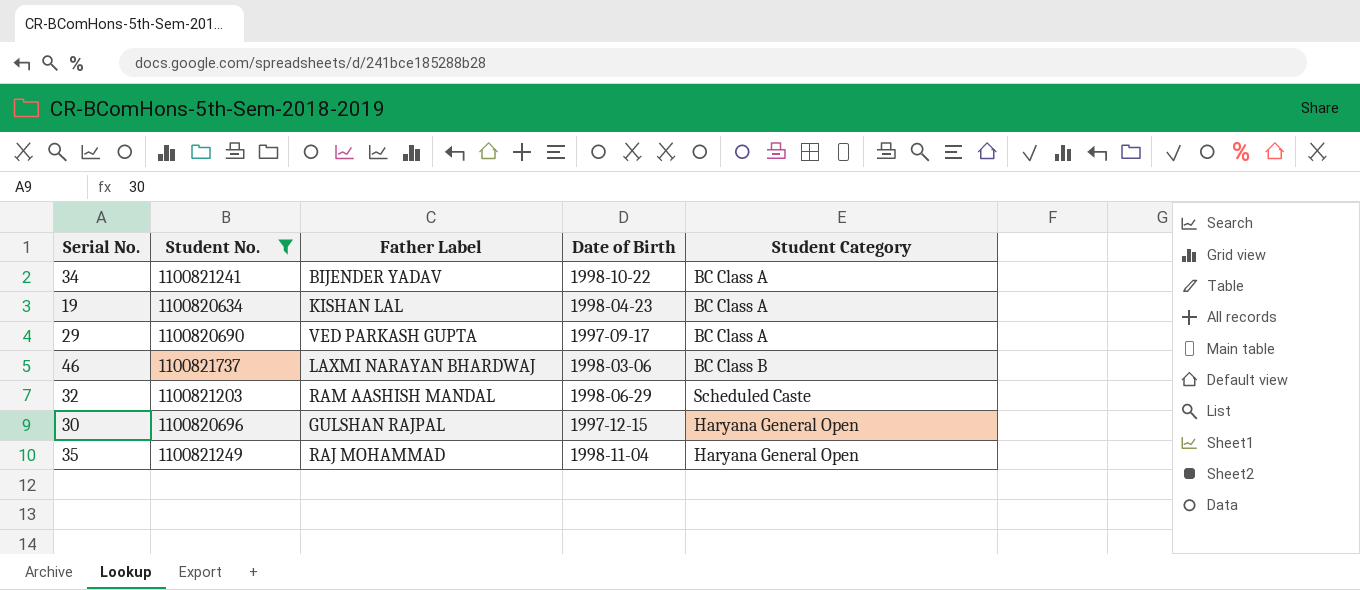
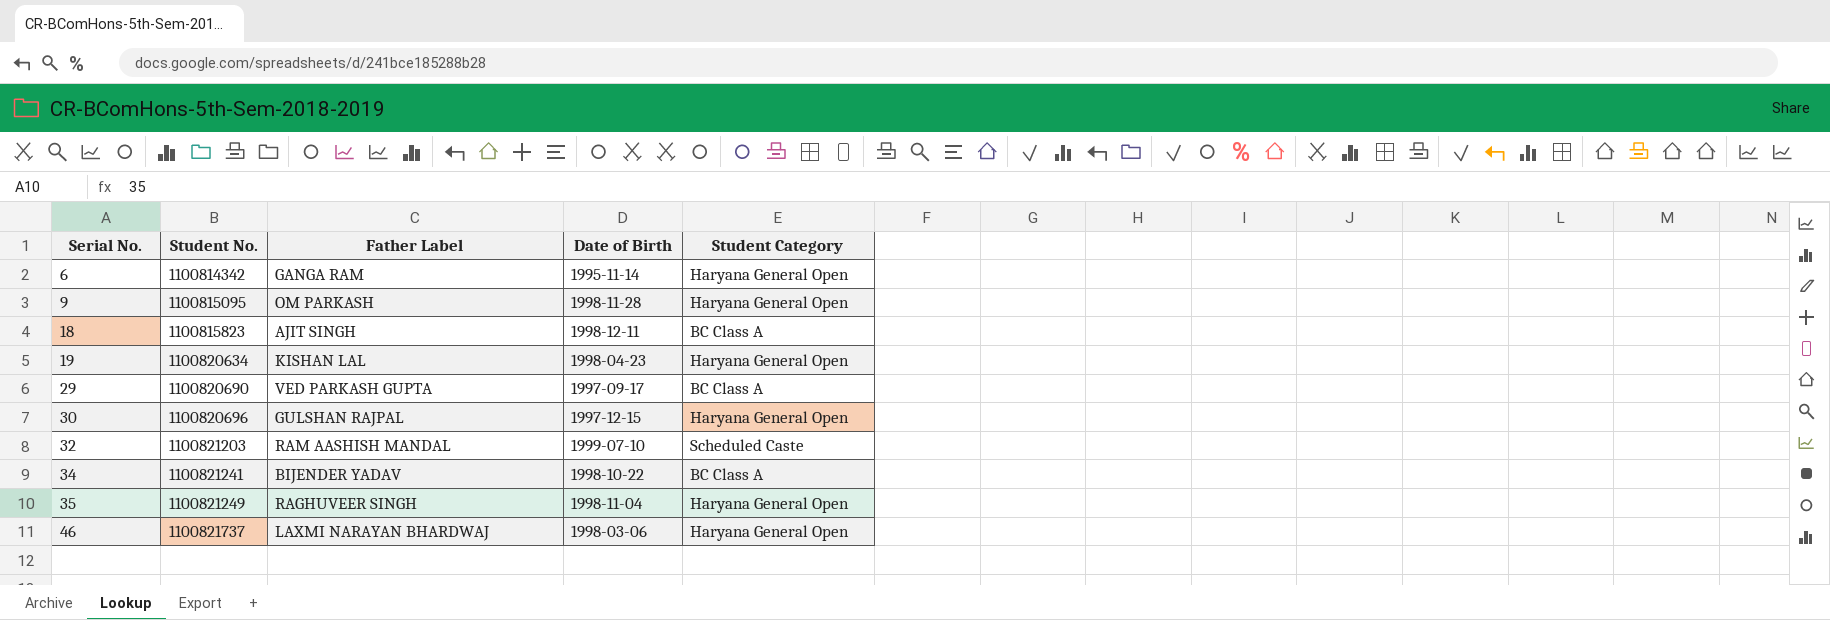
filter: Student No. >= 1100820634 -> none
row order: none -> Serial No. ascending
19 | Student Category: BC Class A -> Haryana General Open
32 | Date of Birth: 1998-06-29 -> 1999-07-10
35 | Father Label: RAJ MOHAMMAD -> RAGHUVEER SINGH
46 | Student Category: BC Class B -> Haryana General Open

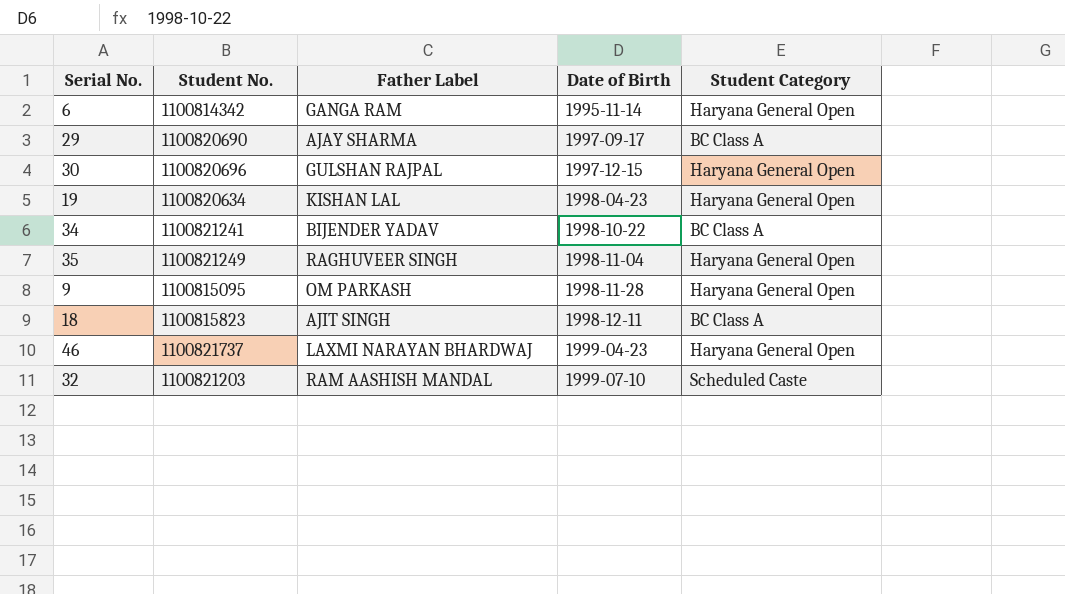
row order: Serial No. ascending -> Date of Birth ascending
29 | Father Label: VED PARKASH GUPTA -> AJAY SHARMA
46 | Date of Birth: 1998-03-06 -> 1999-04-23

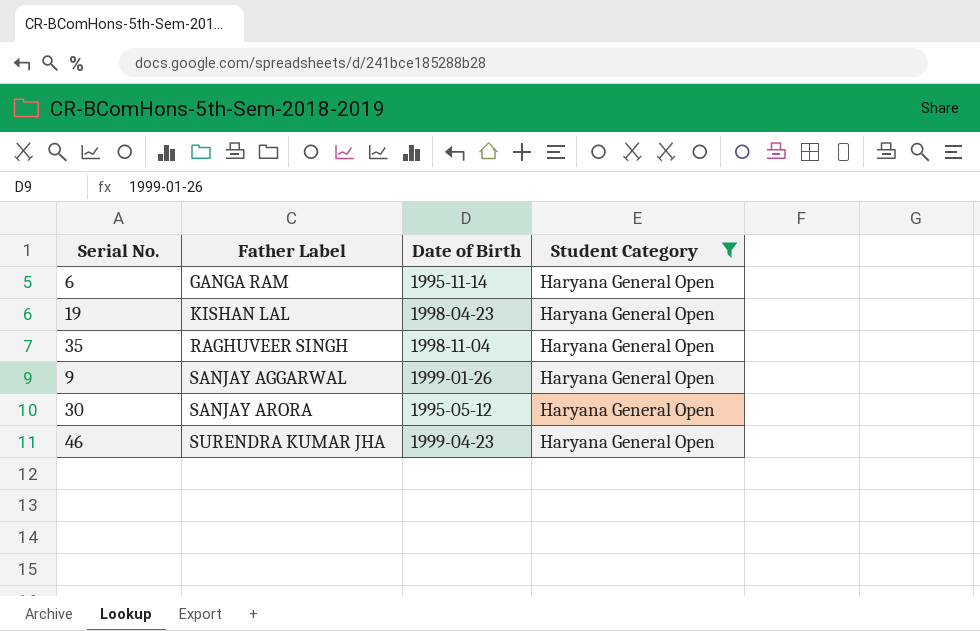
filter: none -> Student Category = Haryana General Open
row order: Date of Birth ascending -> Father Label ascending
column Student No. | position: 2 -> none
9 | Father Label: OM PARKASH -> SANJAY AGGARWAL
9 | Date of Birth: 1998-11-28 -> 1999-01-26
30 | Father Label: GULSHAN RAJPAL -> SANJAY ARORA
30 | Date of Birth: 1997-12-15 -> 1995-05-12
46 | Father Label: LAXMI NARAYAN BHARDWAJ -> SURENDRA KUMAR JHA

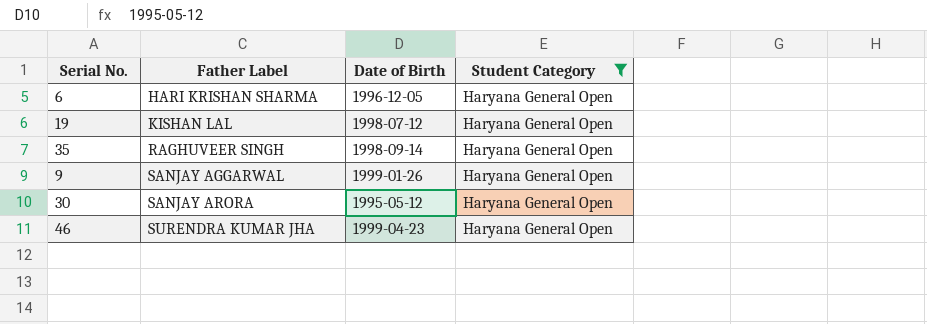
6 | Father Label: GANGA RAM -> HARI KRISHAN SHARMA
6 | Date of Birth: 1995-11-14 -> 1996-12-05
19 | Date of Birth: 1998-04-23 -> 1998-07-12
35 | Date of Birth: 1998-11-04 -> 1998-09-14

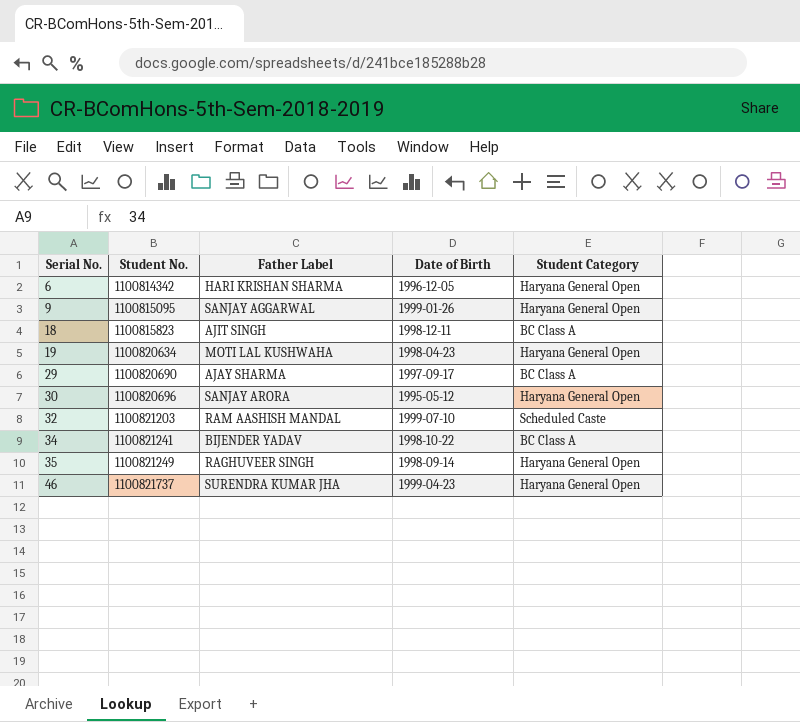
filter: Student Category = Haryana General Open -> none
row order: Father Label ascending -> Serial No. ascending
column Student No. | position: none -> 2
19 | Father Label: KISHAN LAL -> MOTI LAL KUSHWAHA
19 | Date of Birth: 1998-07-12 -> 1998-04-23

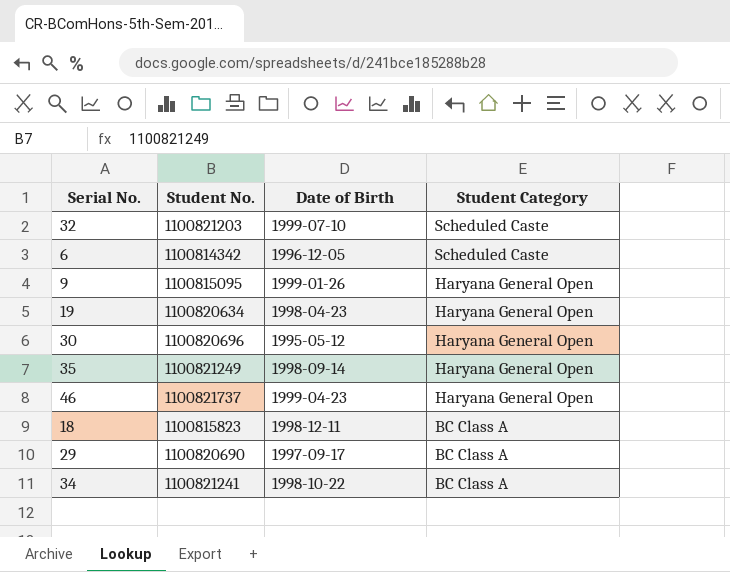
row order: Serial No. ascending -> Student Category descending
column Father Label | position: 3 -> none
6 | Student Category: Haryana General Open -> Scheduled Caste

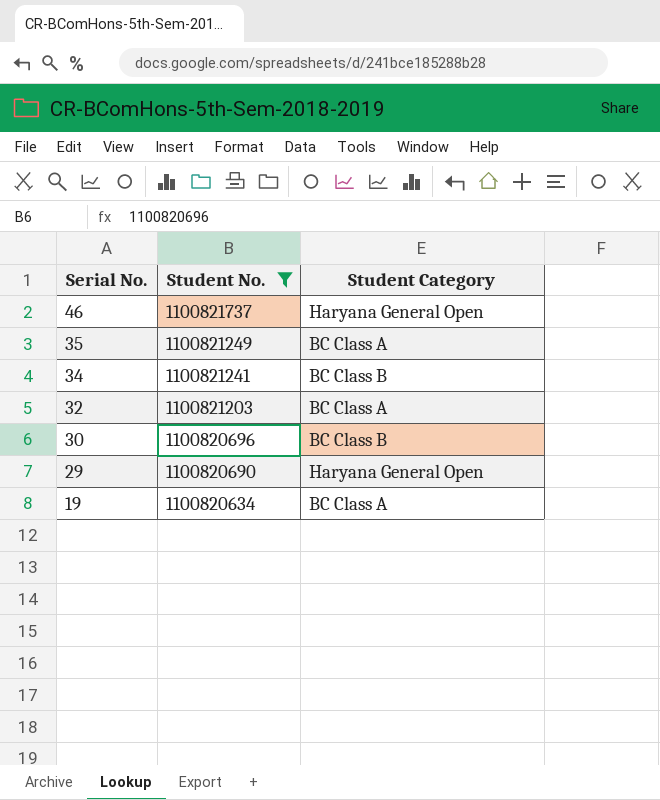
filter: none -> Student No. >= 1100820634
row order: Student Category descending -> Serial No. descending
column Date of Birth | position: 3 -> none
35 | Student Category: Haryana General Open -> BC Class A
34 | Student Category: BC Class A -> BC Class B
32 | Student Category: Scheduled Caste -> BC Class A
30 | Student Category: Haryana General Open -> BC Class B
29 | Student Category: BC Class A -> Haryana General Open
19 | Student Category: Haryana General Open -> BC Class A

